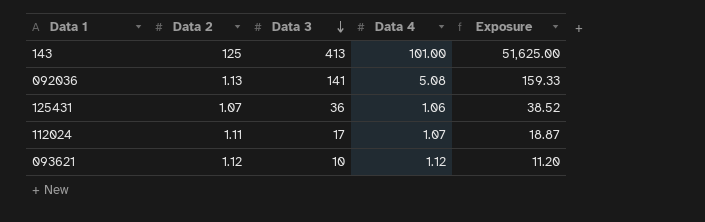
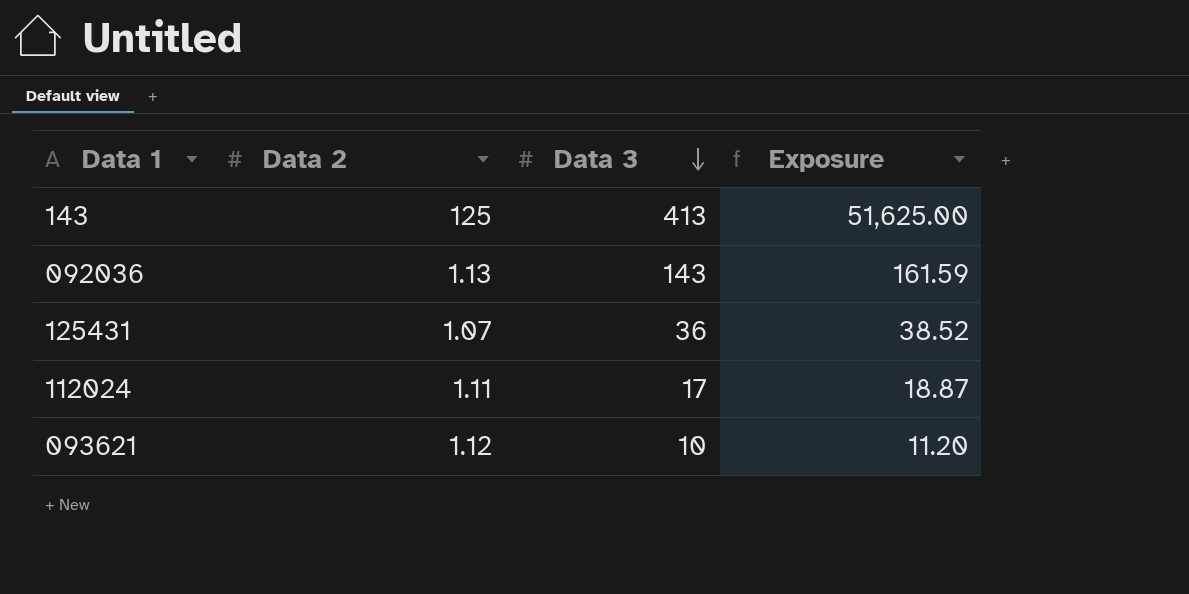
column Data 4 | position: 4 -> none
092036 | Data 3: 141 -> 143
092036 | Exposure: 159.33 -> 161.59

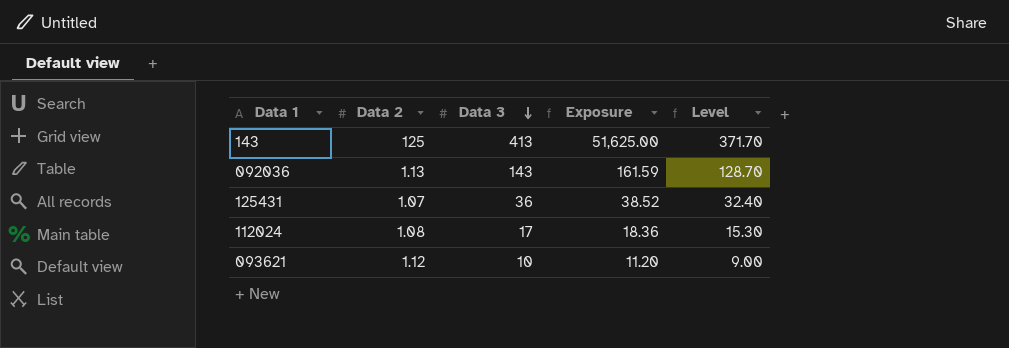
column Level | formula: none -> [Data 3] * 0.9
112024 | Data 2: 1.11 -> 1.08
112024 | Exposure: 18.87 -> 18.36

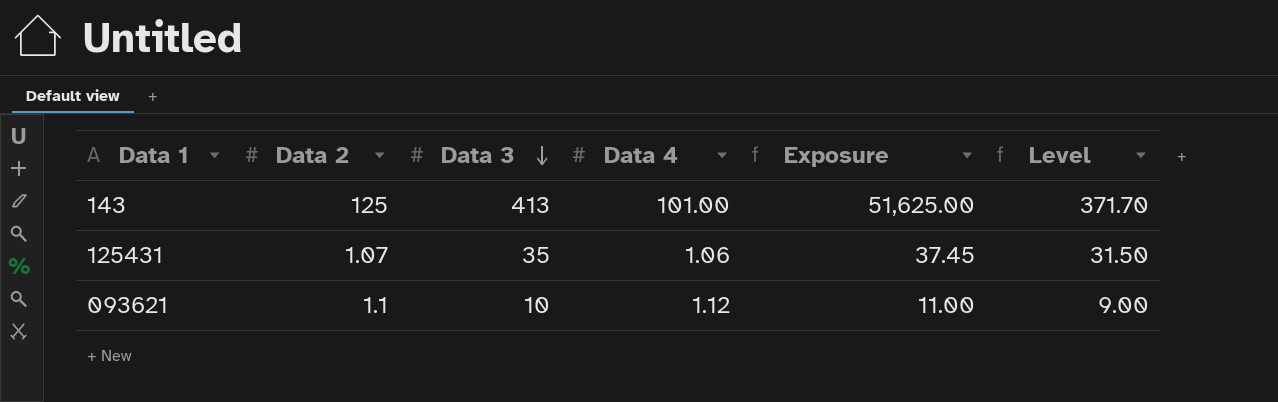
column Data 4 | position: none -> 4
row 092036: 1.13 | 143 | 161.59 | 128.70 -> none
row 112024: 1.08 | 17 | 18.36 | 15.30 -> none
125431 | Data 3: 36 -> 35
125431 | Exposure: 38.52 -> 37.45
125431 | Level: 32.40 -> 31.50
093621 | Data 2: 1.12 -> 1.1
093621 | Exposure: 11.20 -> 11.00

